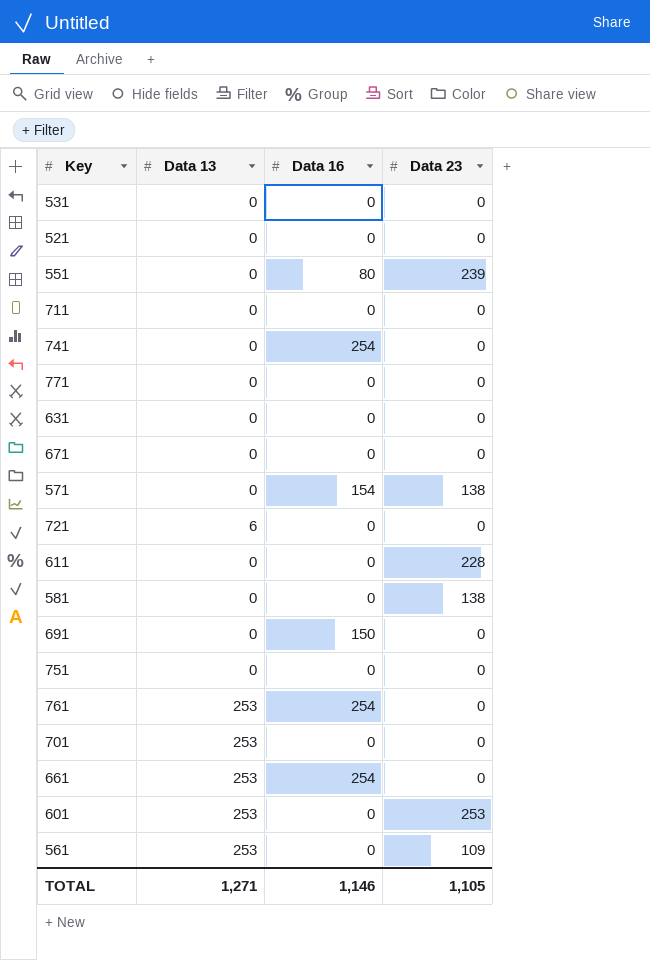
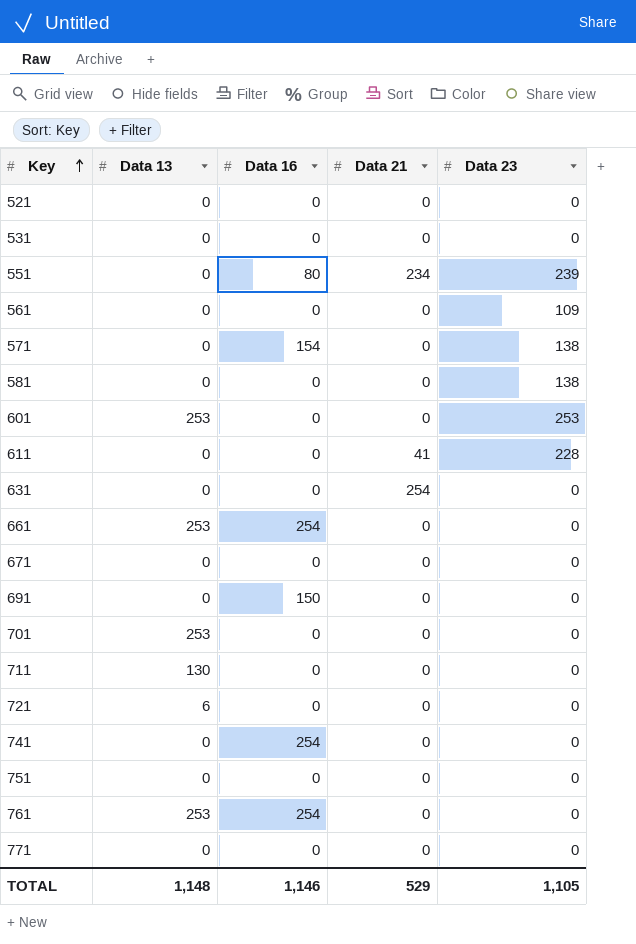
row order: none -> Key ascending
column Data 21 | position: none -> 4
561 | Data 13: 253 -> 0
711 | Data 13: 0 -> 130
TOTAL | Data 13: 1,271 -> 1,148

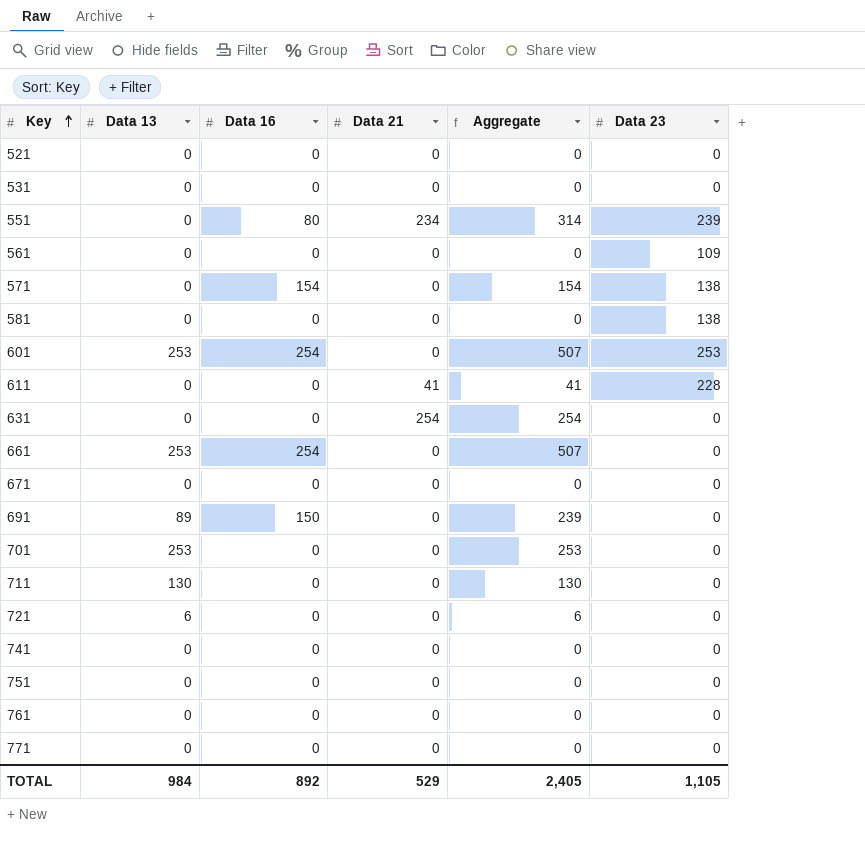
column Aggregate | formula: none -> [Data 13] + [Data 16] + [Data 21]
601 | Data 16: 0 -> 254
691 | Data 13: 0 -> 89
741 | Data 16: 254 -> 0
761 | Data 13: 253 -> 0
761 | Data 16: 254 -> 0
TOTAL | Data 13: 1,148 -> 984
TOTAL | Data 16: 1,146 -> 892

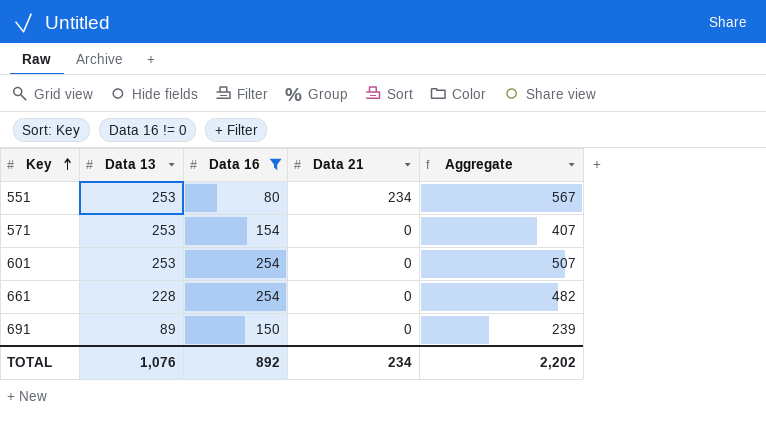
filter: none -> Data 16 != 0
column Data 23 | position: 6 -> none
551 | Data 13: 0 -> 253
551 | Aggregate: 314 -> 567
571 | Data 13: 0 -> 253
571 | Aggregate: 154 -> 407
661 | Data 13: 253 -> 228
661 | Aggregate: 507 -> 482
TOTAL | Data 13: 984 -> 1,076
TOTAL | Data 21: 529 -> 234
TOTAL | Aggregate: 2,405 -> 2,202

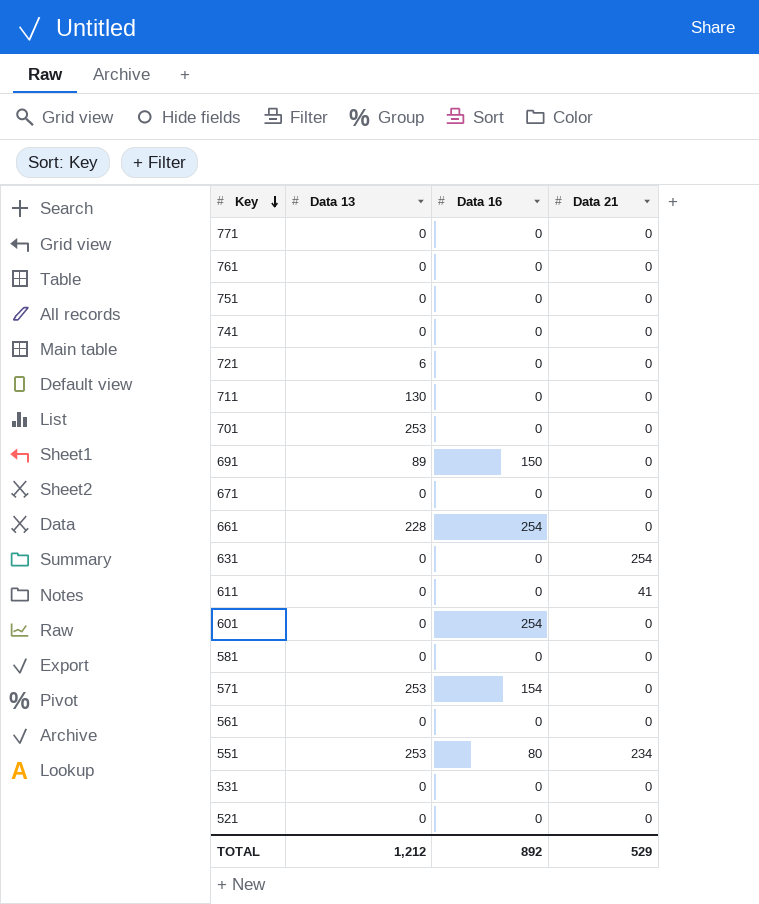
filter: Data 16 != 0 -> none
row order: Key ascending -> Key descending
column Aggregate | formula: [Data 13] + [Data 16] + [Data 21] -> none
601 | Data 13: 253 -> 0
TOTAL | Data 13: 1,076 -> 1,212
TOTAL | Data 21: 234 -> 529

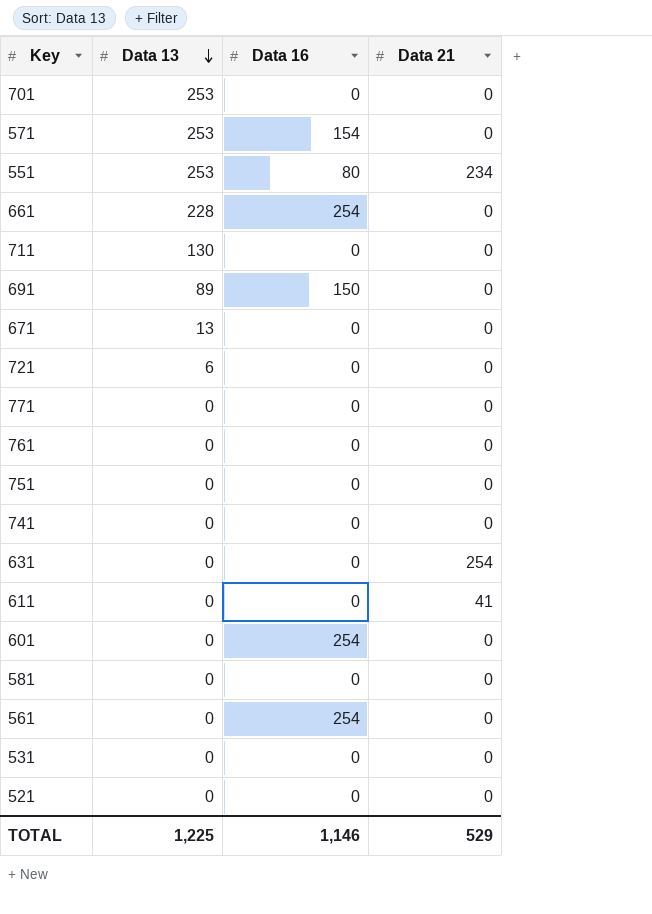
row order: Key descending -> Data 13 descending
671 | Data 13: 0 -> 13
561 | Data 16: 0 -> 254
TOTAL | Data 13: 1,212 -> 1,225
TOTAL | Data 16: 892 -> 1,146

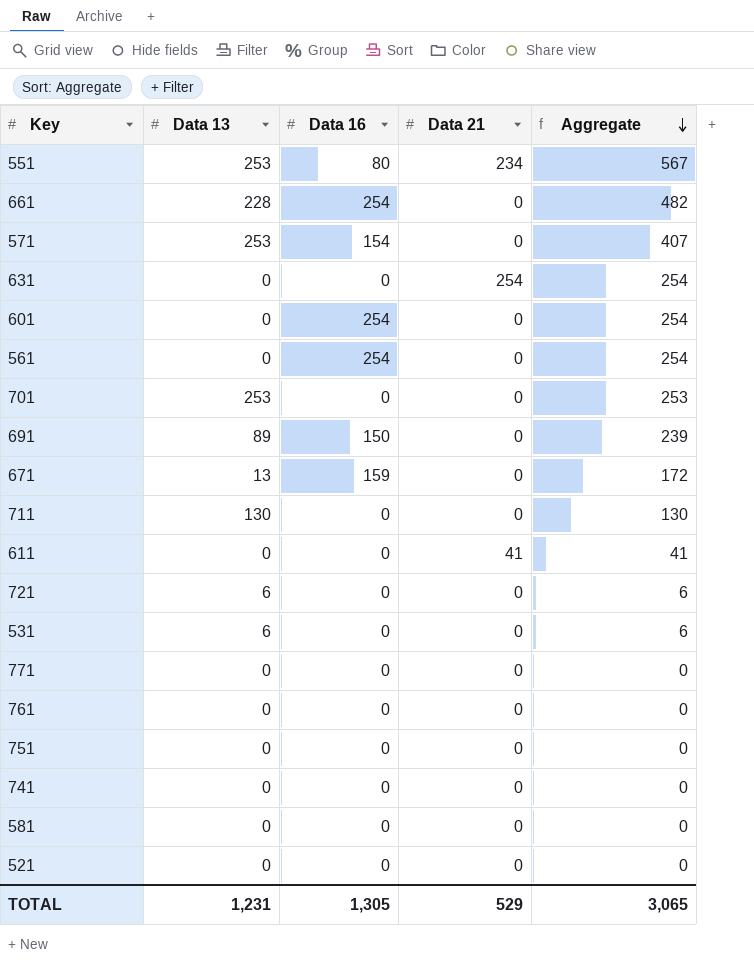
row order: Data 13 descending -> Aggregate descending
column Aggregate | formula: none -> [Data 13] + [Data 16] + [Data 21]
671 | Data 16: 0 -> 159
531 | Data 13: 0 -> 6
TOTAL | Data 13: 1,225 -> 1,231
TOTAL | Data 16: 1,146 -> 1,305

